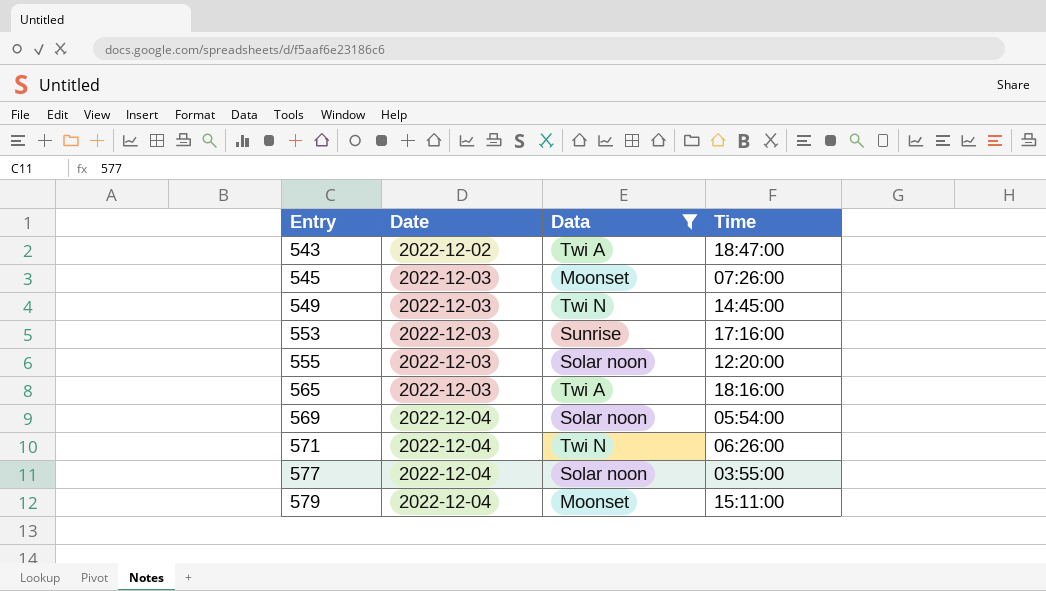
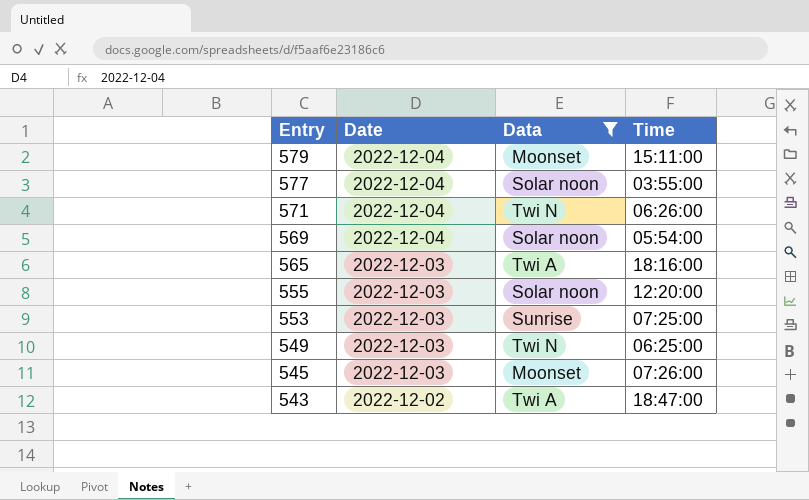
row order: Entry ascending -> Entry descending
553 | Time: 17:16:00 -> 07:25:00
549 | Time: 14:45:00 -> 06:25:00

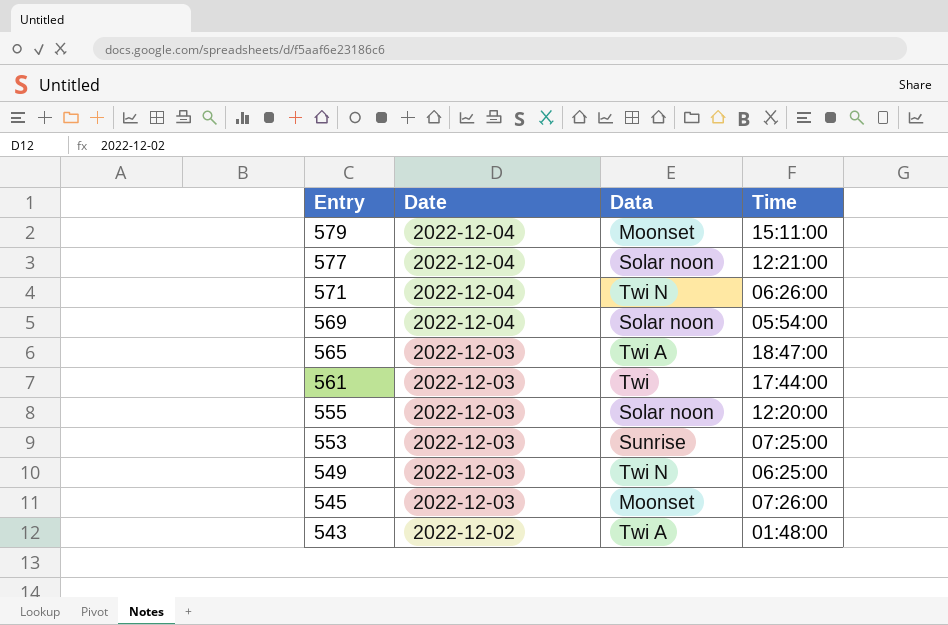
filter: Data != Twi -> none
577 | Time: 03:55:00 -> 12:21:00
565 | Time: 18:16:00 -> 18:47:00
543 | Time: 18:47:00 -> 01:48:00

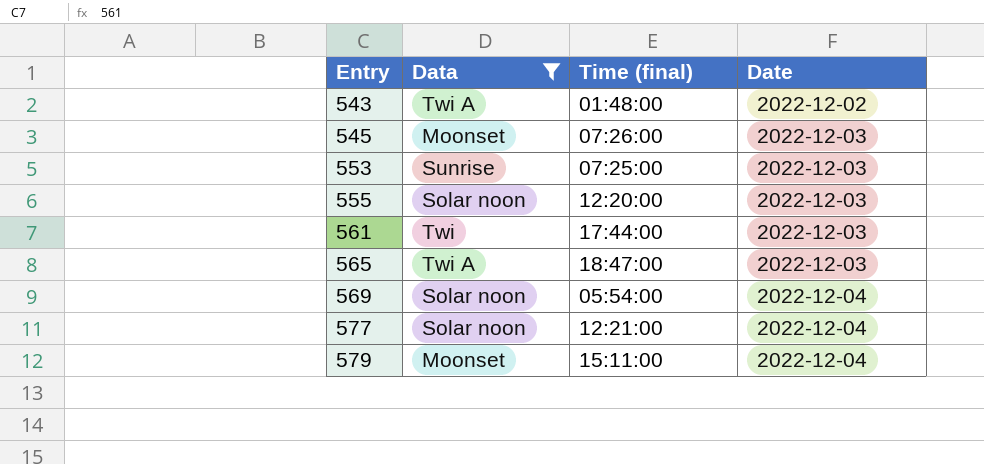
filter: none -> Data != Twi N
row order: Entry descending -> Entry ascending
column name: Time -> Time (final)
column Date | position: 2 -> 4

